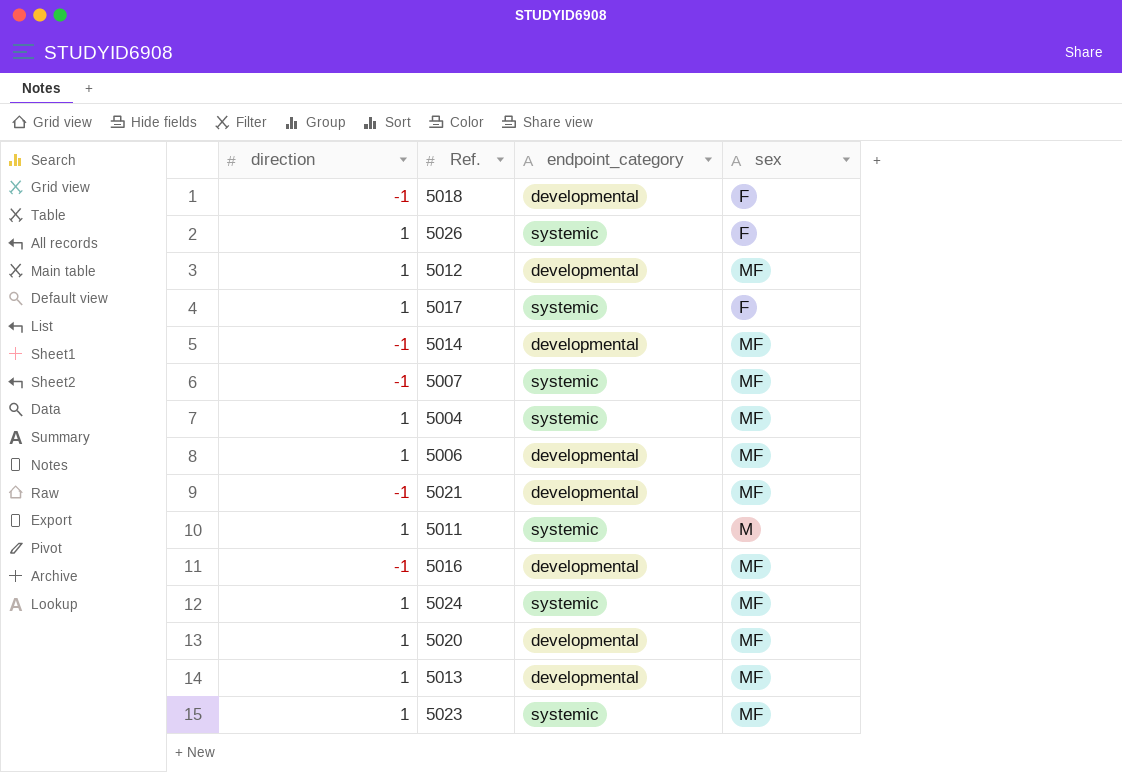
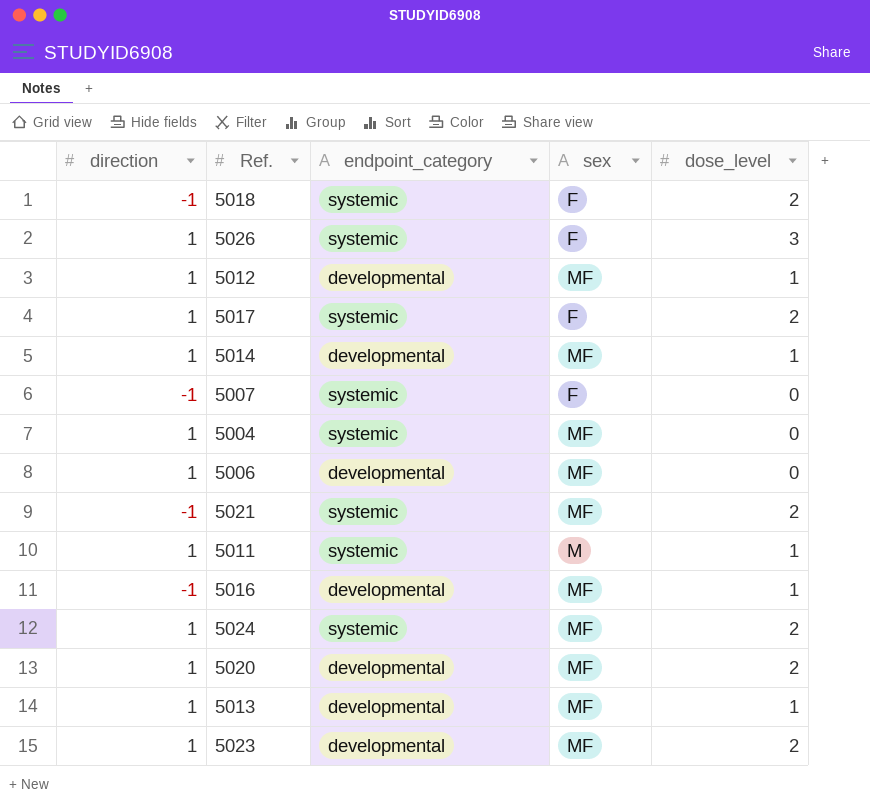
column dose_level | position: none -> 5
5018 | endpoint_category: developmental -> systemic
5014 | direction: -1 -> 1
5007 | sex: MF -> F
5021 | endpoint_category: developmental -> systemic
5023 | endpoint_category: systemic -> developmental

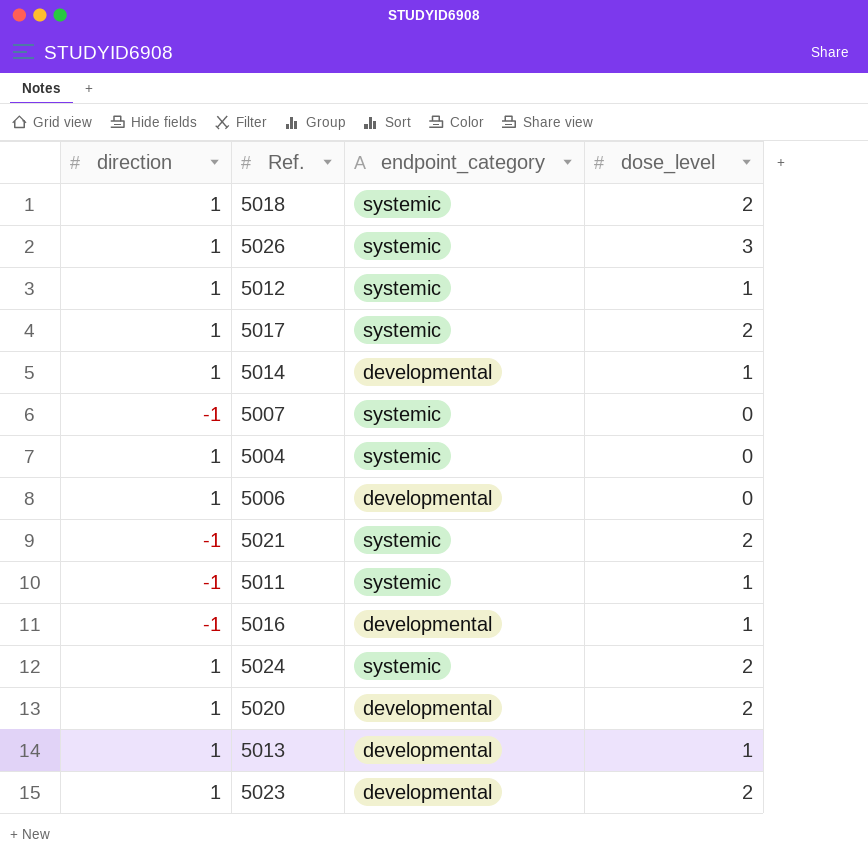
column sex | position: 4 -> none
5018 | direction: -1 -> 1
5012 | endpoint_category: developmental -> systemic
5011 | direction: 1 -> -1

